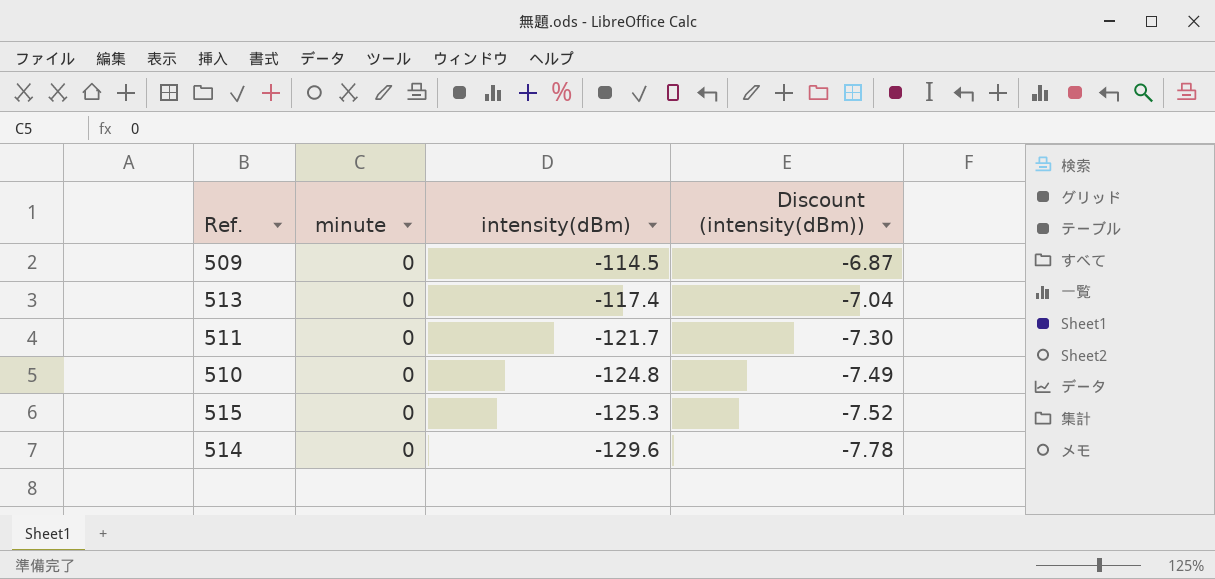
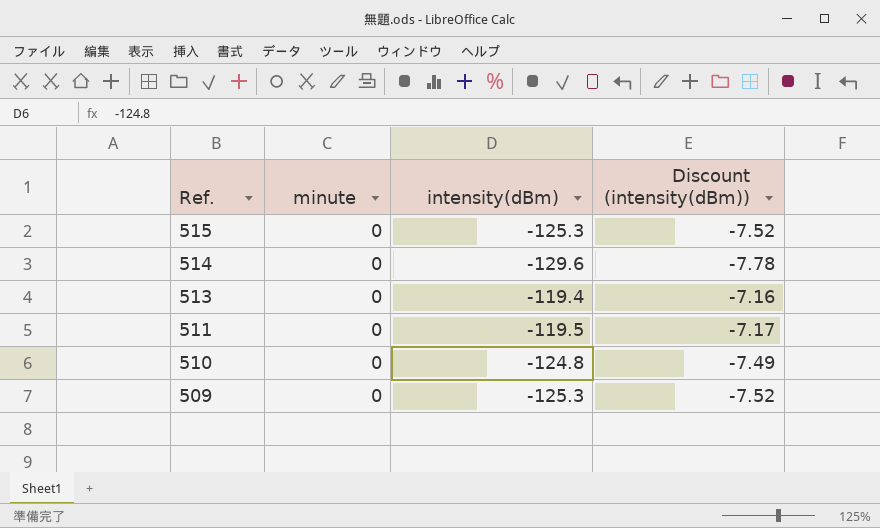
row order: intensity(dBm) descending -> Ref. descending
513 | intensity(dBm): -117.4 -> -119.4
513 | Discount (intensity(dBm)): -7.04 -> -7.16
511 | intensity(dBm): -121.7 -> -119.5
511 | Discount (intensity(dBm)): -7.30 -> -7.17
509 | intensity(dBm): -114.5 -> -125.3
509 | Discount (intensity(dBm)): -6.87 -> -7.52

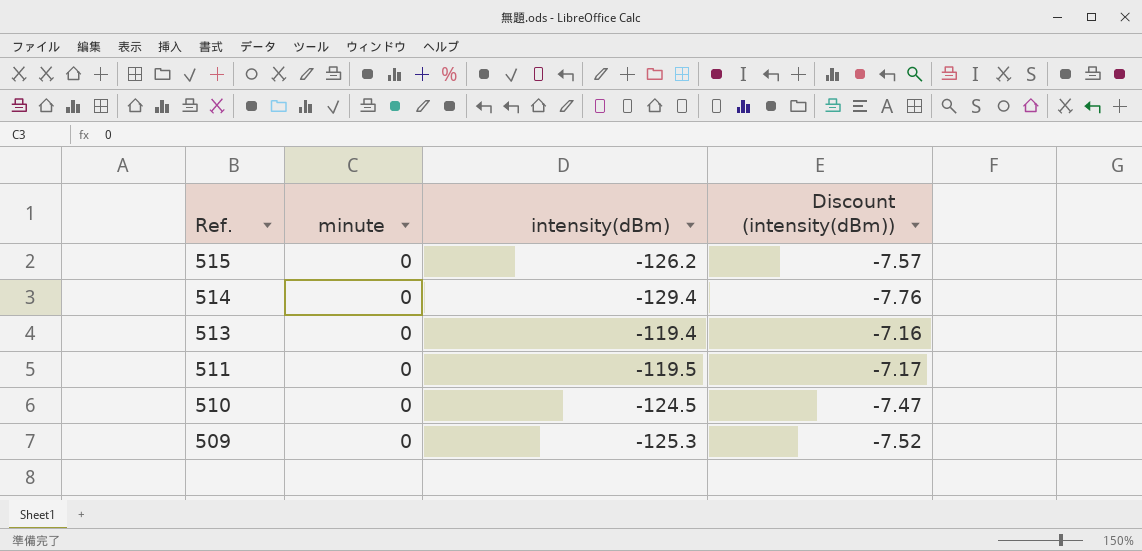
515 | intensity(dBm): -125.3 -> -126.2
515 | Discount (intensity(dBm)): -7.52 -> -7.57
514 | intensity(dBm): -129.6 -> -129.4
514 | Discount (intensity(dBm)): -7.78 -> -7.76
510 | intensity(dBm): -124.8 -> -124.5
510 | Discount (intensity(dBm)): -7.49 -> -7.47

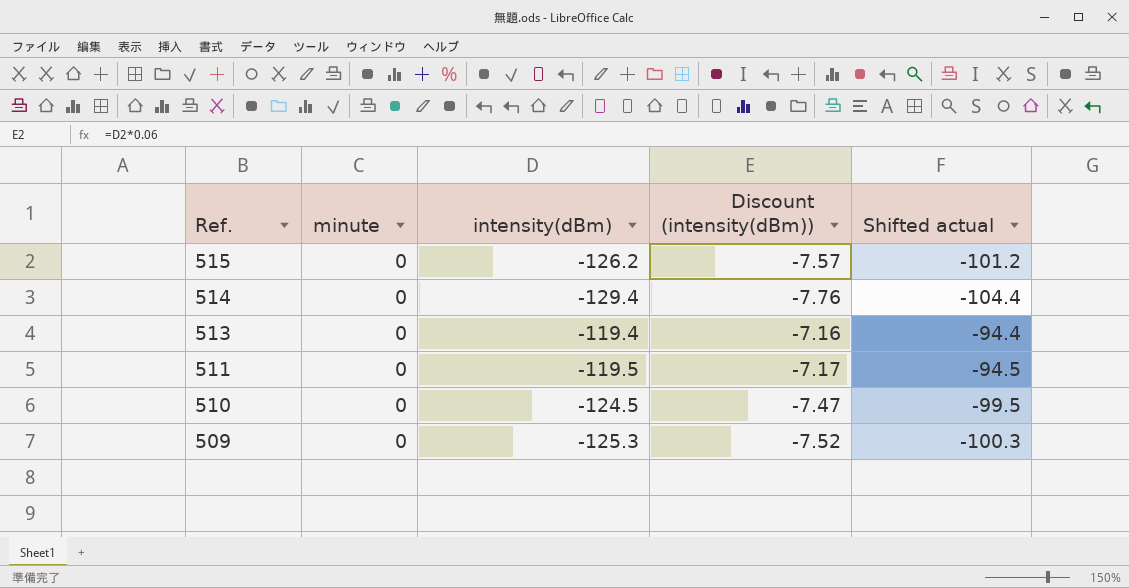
column Shifted actual | formula: none -> [intensity(dBm)] + 25

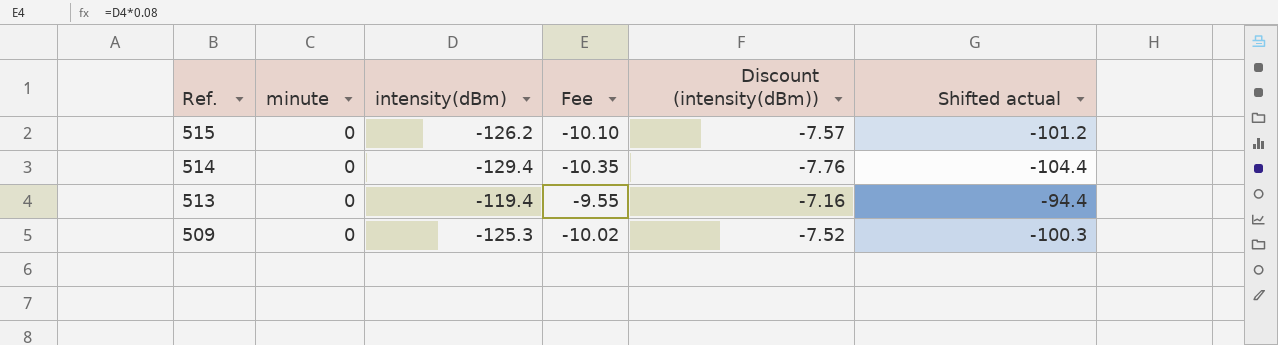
column Fee | formula: none -> [intensity(dBm)] * 0.08
row 511: 0 | -119.5 | -7.17 | -94.5 -> none
row 510: 0 | -124.5 | -7.47 | -99.5 -> none

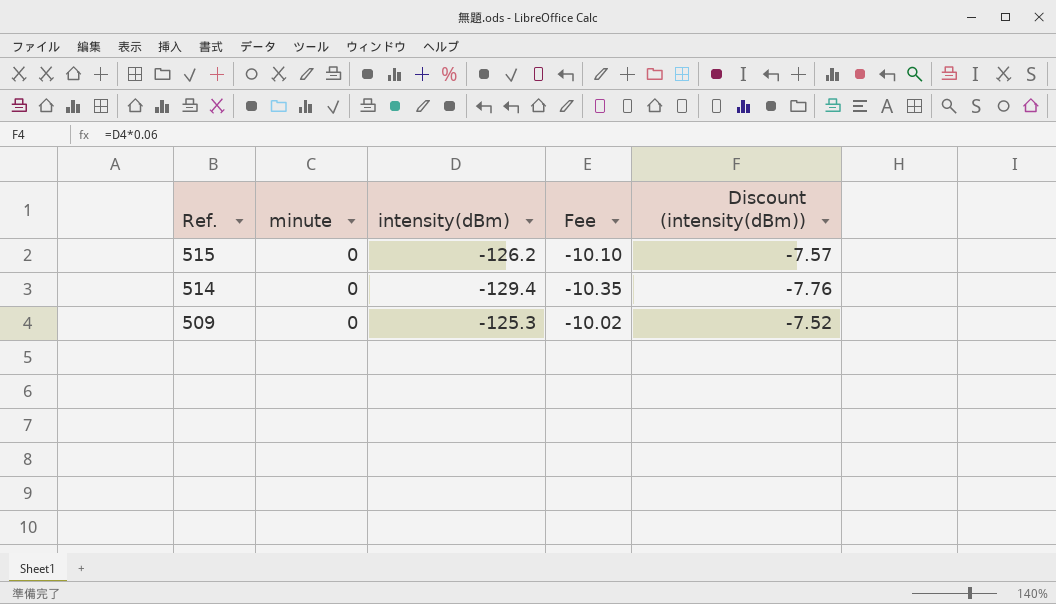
column Shifted actual | formula: [intensity(dBm)] + 25 -> none
row 513: 0 | -119.4 | -9.55 | -7.16 | -94.4 -> none

